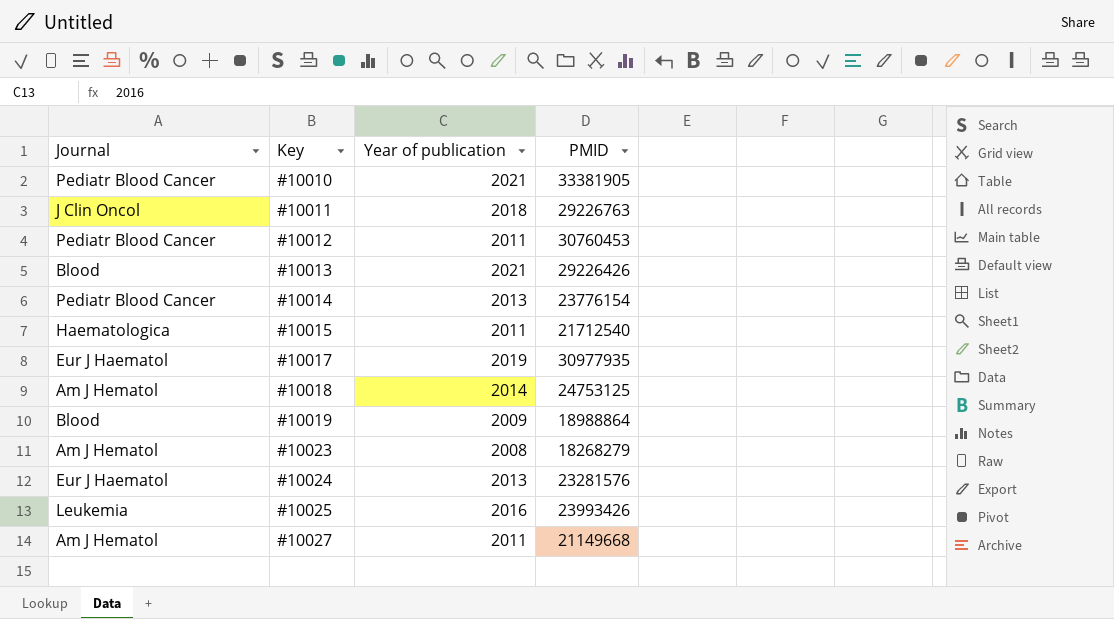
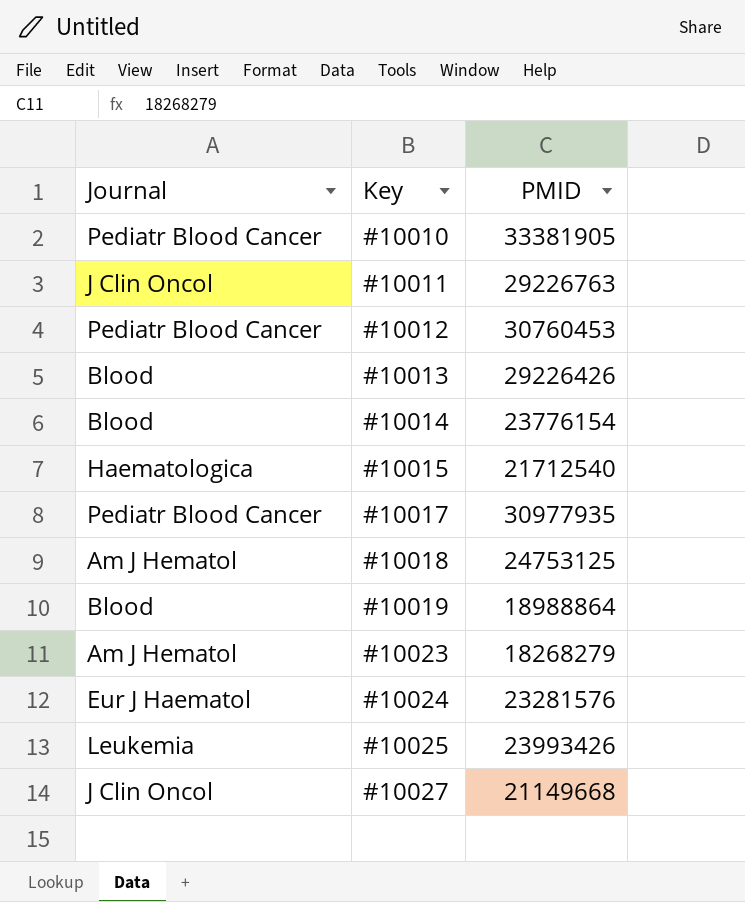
column Year of publication | position: 3 -> none
#10014 | Journal: Pediatr Blood Cancer -> Blood
#10017 | Journal: Eur J Haematol -> Pediatr Blood Cancer
#10027 | Journal: Am J Hematol -> J Clin Oncol

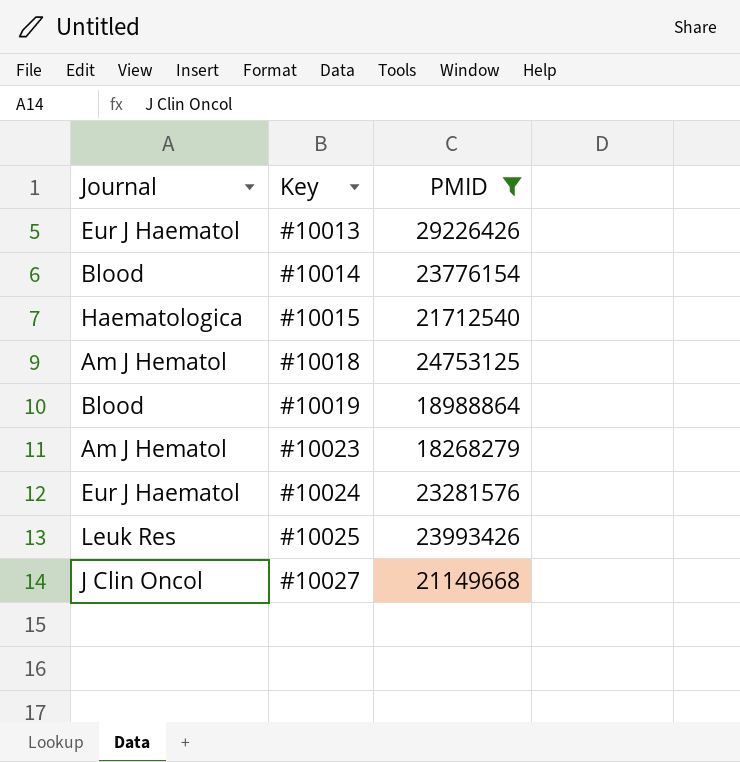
filter: none -> PMID <= 29226426
#10013 | Journal: Blood -> Eur J Haematol
#10025 | Journal: Leukemia -> Leuk Res

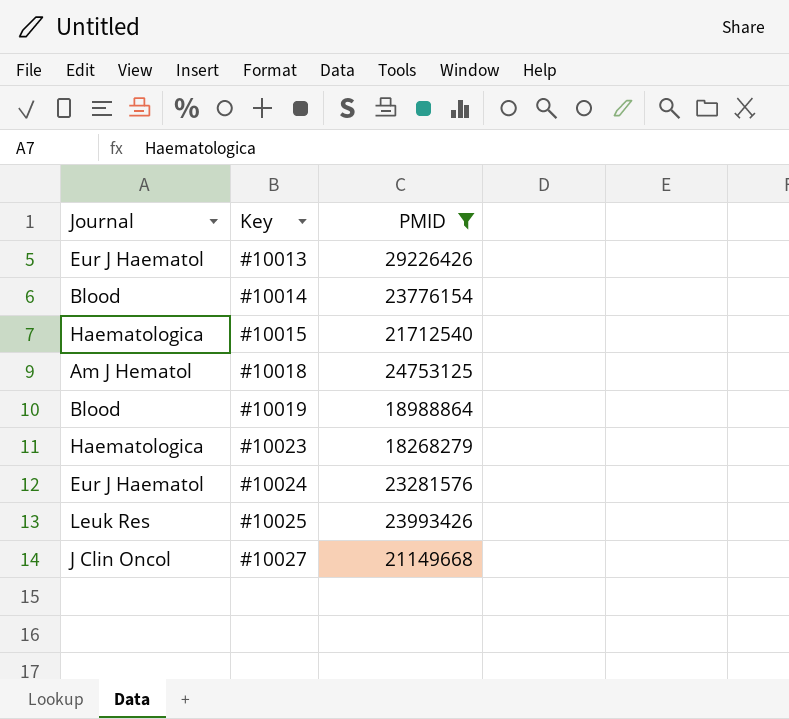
#10023 | Journal: Am J Hematol -> Haematologica

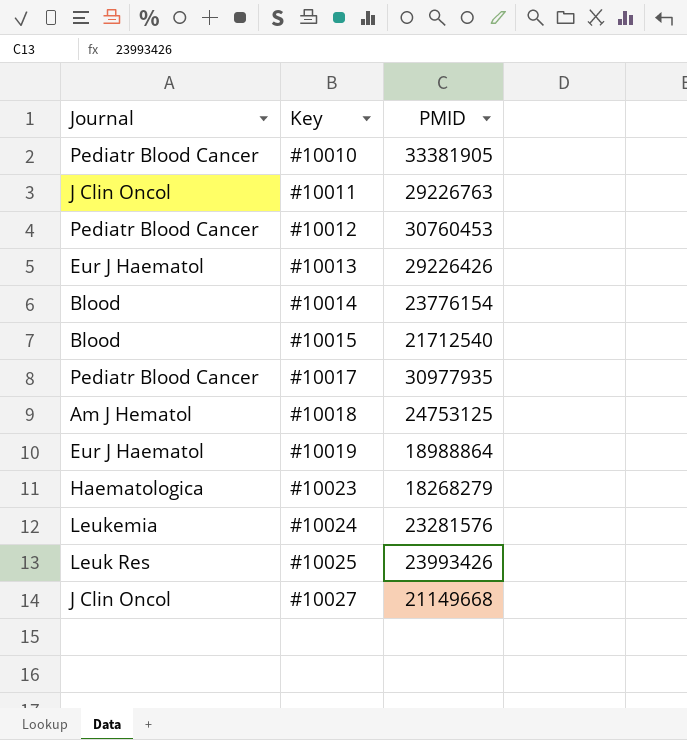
filter: PMID <= 29226426 -> none
#10015 | Journal: Haematologica -> Blood
#10019 | Journal: Blood -> Eur J Haematol
#10024 | Journal: Eur J Haematol -> Leukemia

